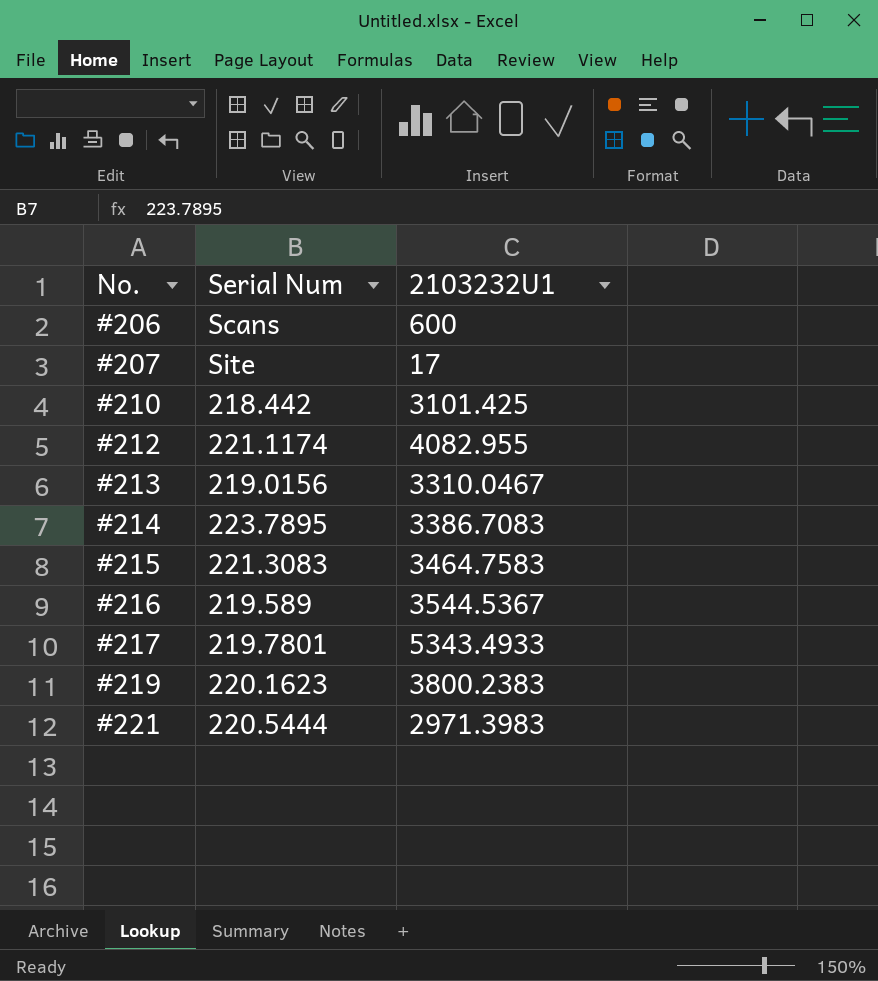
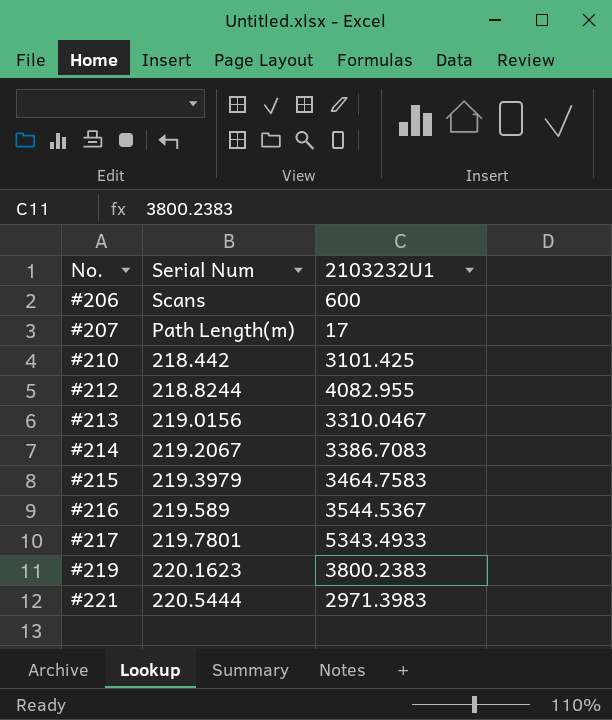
#207 | Serial Num: Site -> Path Length(m)
#212 | Serial Num: 221.1174 -> 218.8244
#214 | Serial Num: 223.7895 -> 219.2067
#215 | Serial Num: 221.3083 -> 219.3979

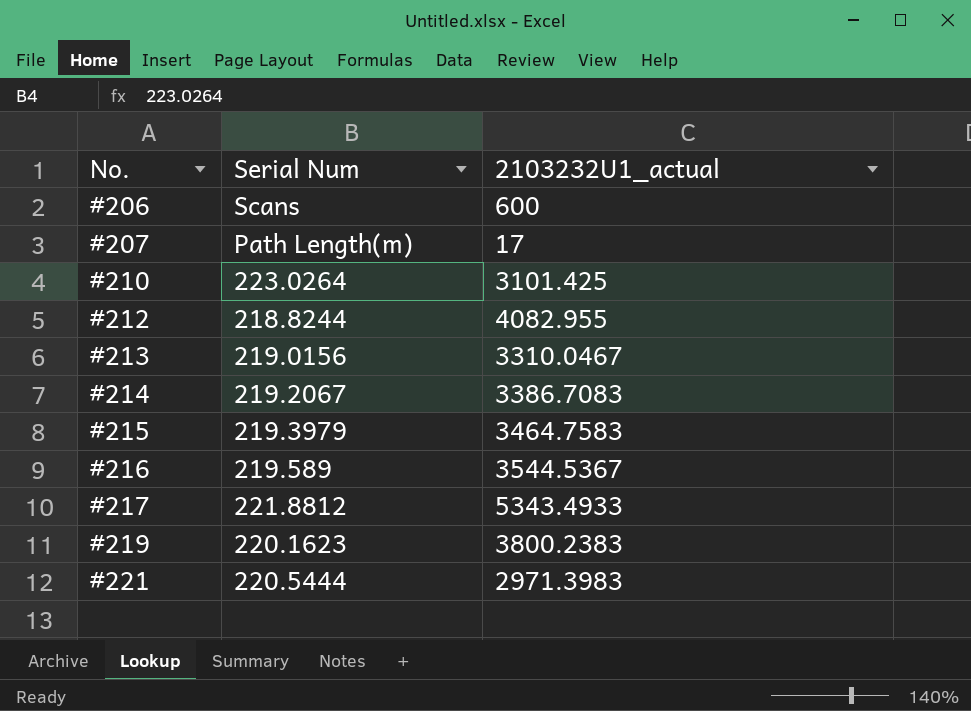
column name: 2103232U1 -> 2103232U1_actual
#210 | Serial Num: 218.442 -> 223.0264
#217 | Serial Num: 219.7801 -> 221.8812

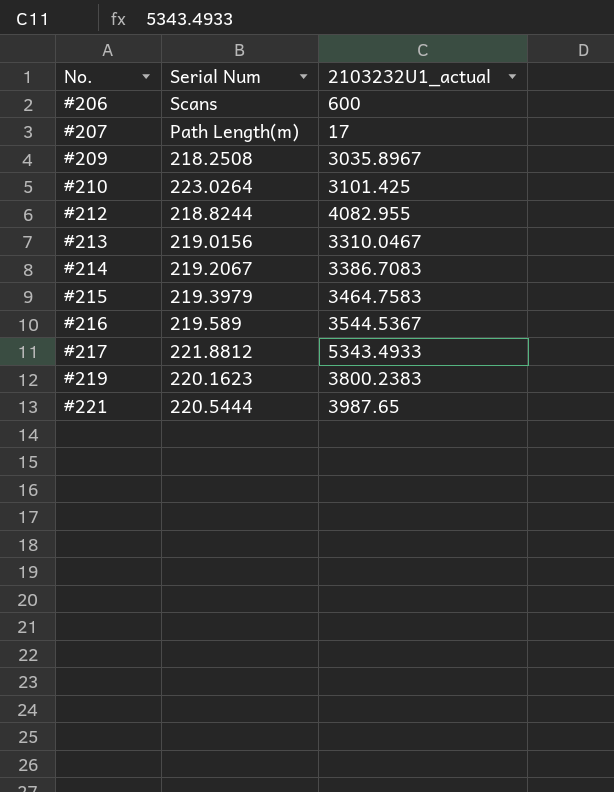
row #209: none -> 218.2508 | 3035.8967
#221 | 2103232U1_actual: 2971.3983 -> 3987.65

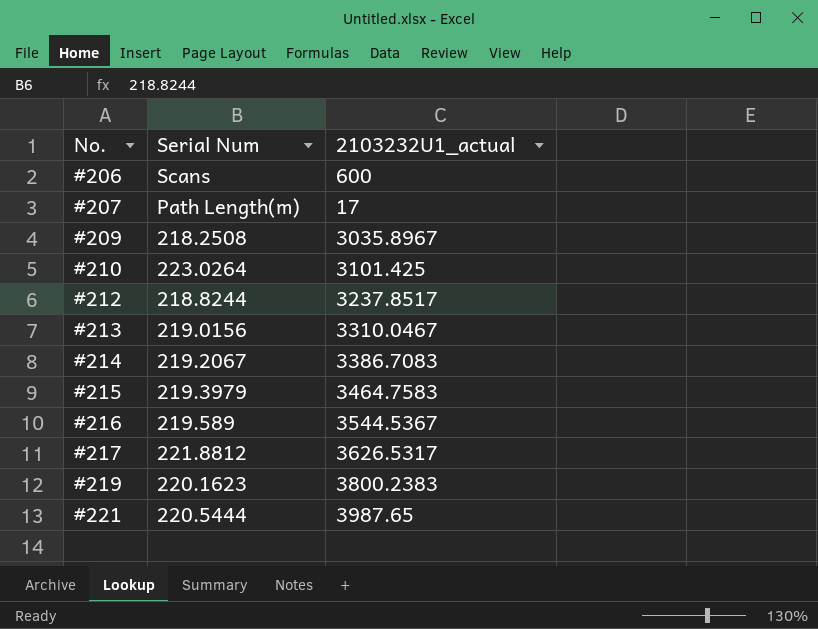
#212 | 2103232U1_actual: 4082.955 -> 3237.8517
#217 | 2103232U1_actual: 5343.4933 -> 3626.5317

